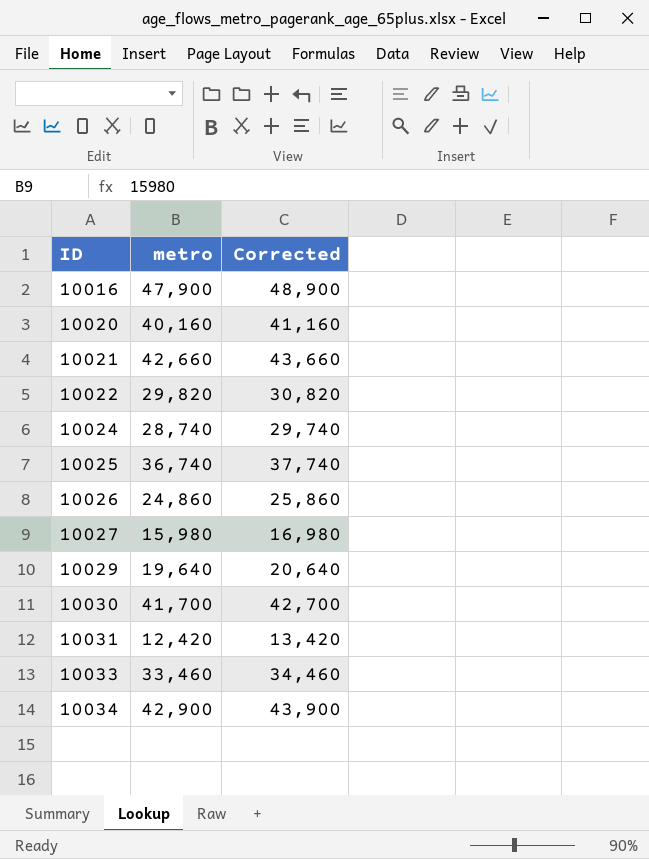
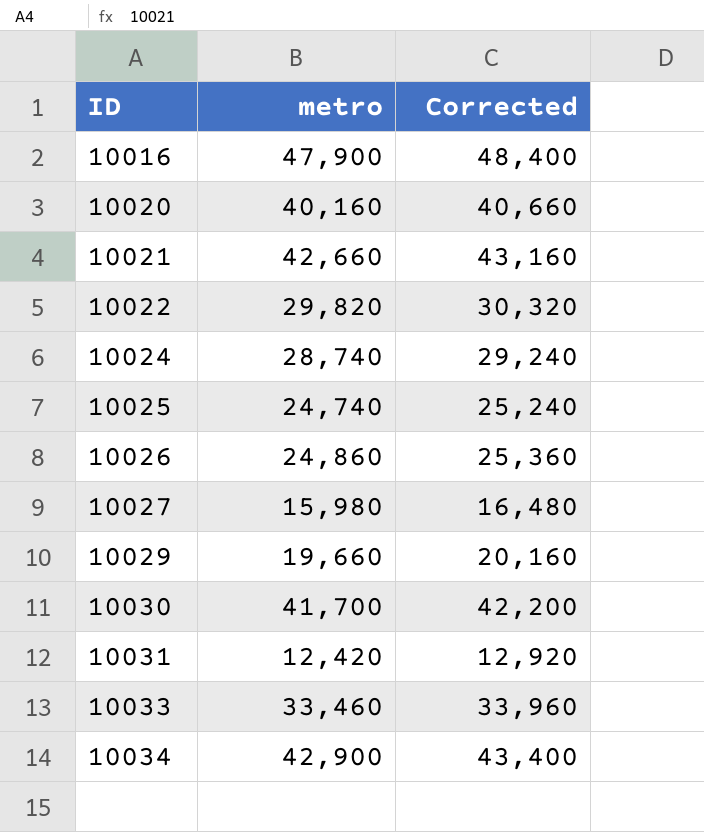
column Corrected | formula: [metro] + 1000 -> [metro] + 500
10025 | metro: 36,740 -> 24,740
10029 | metro: 19,640 -> 19,660

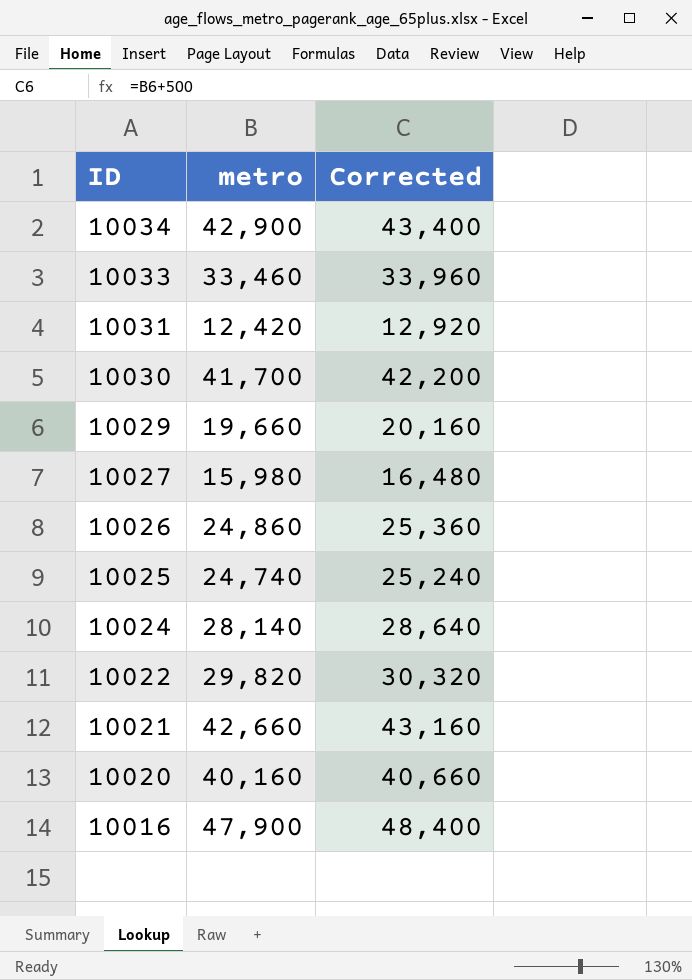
row order: ID ascending -> ID descending
10024 | metro: 28,740 -> 28,140
10024 | Corrected: 29,240 -> 28,640

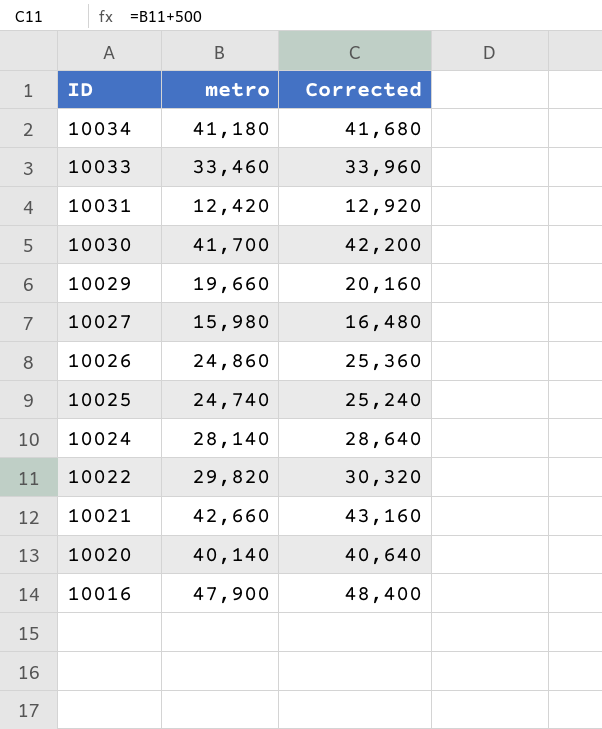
10034 | metro: 42,900 -> 41,180
10034 | Corrected: 43,400 -> 41,680
10020 | metro: 40,160 -> 40,140
10020 | Corrected: 40,660 -> 40,640

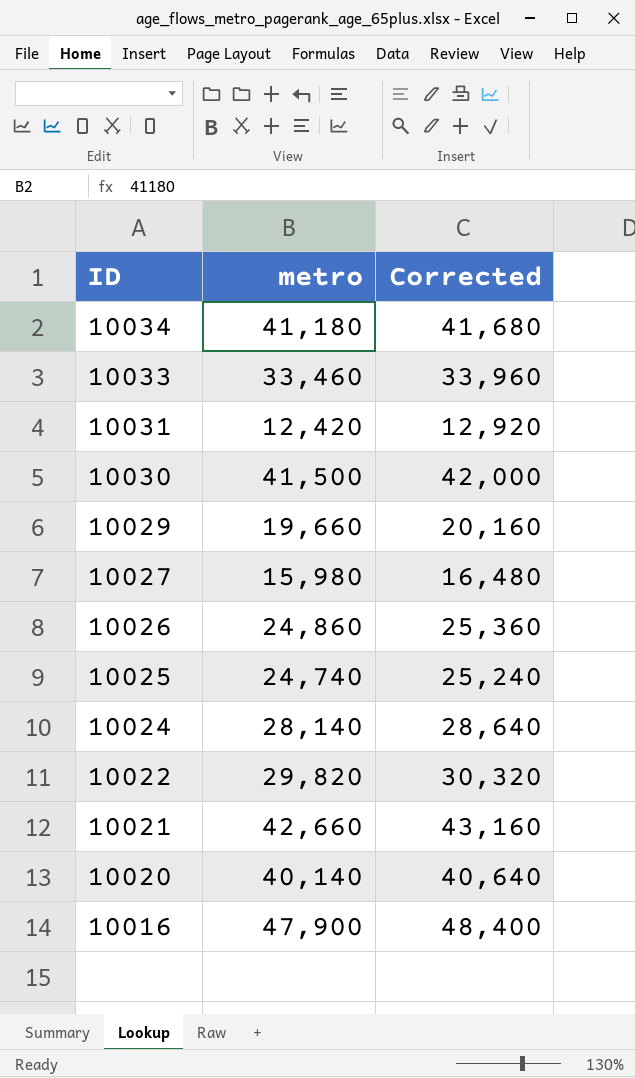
10030 | metro: 41,700 -> 41,500
10030 | Corrected: 42,200 -> 42,000

